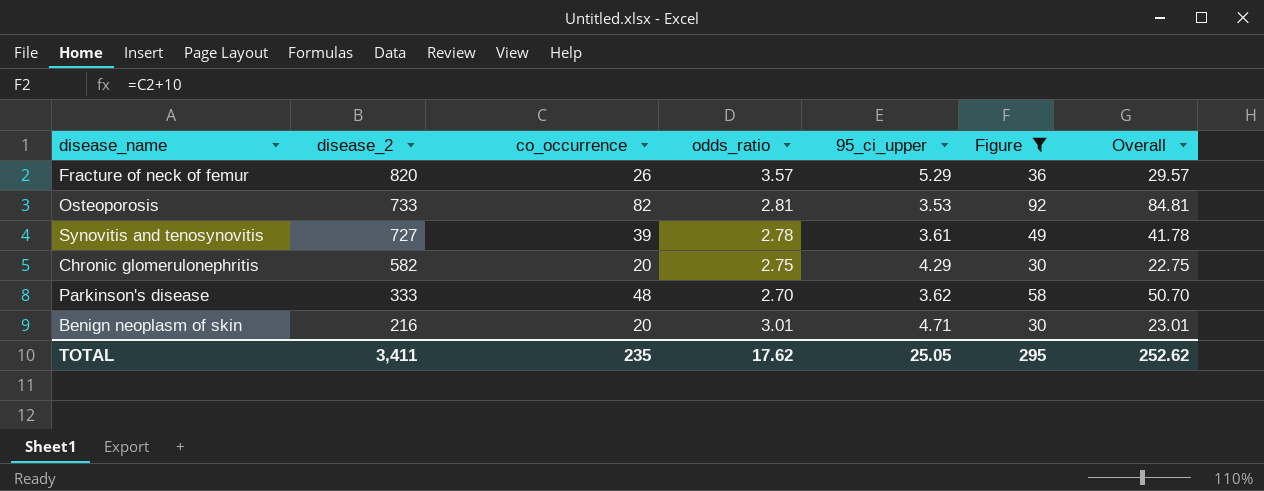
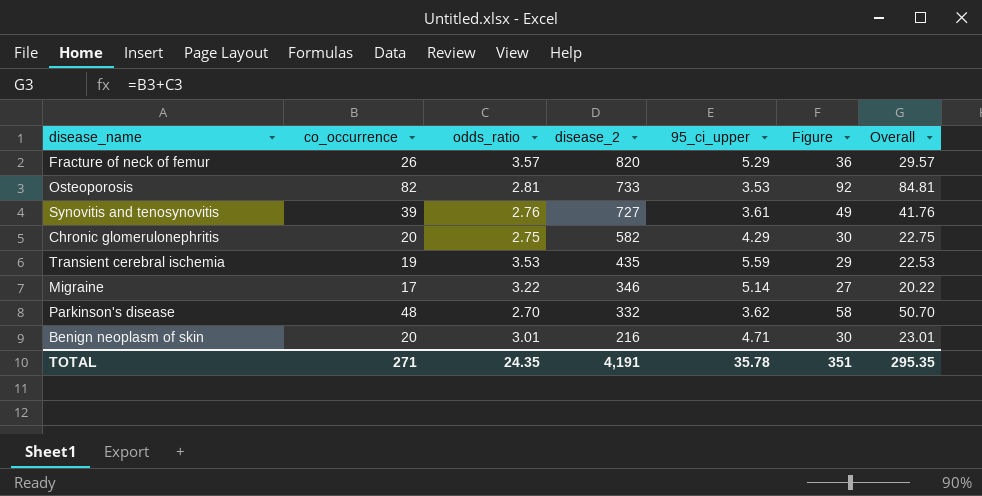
filter: Figure >= 30 -> none
column disease_2 | position: 2 -> 4
Synovitis and tenosynovitis | odds_ratio: 2.78 -> 2.76
Synovitis and tenosynovitis | Overall: 41.78 -> 41.76
Parkinson's disease | disease_2: 333 -> 332
TOTAL | co_occurrence: 235 -> 271
TOTAL | odds_ratio: 17.62 -> 24.35
TOTAL | disease_2: 3,411 -> 4,191
TOTAL | 95_ci_upper: 25.05 -> 35.78
TOTAL | Figure: 295 -> 351
TOTAL | Overall: 252.62 -> 295.35

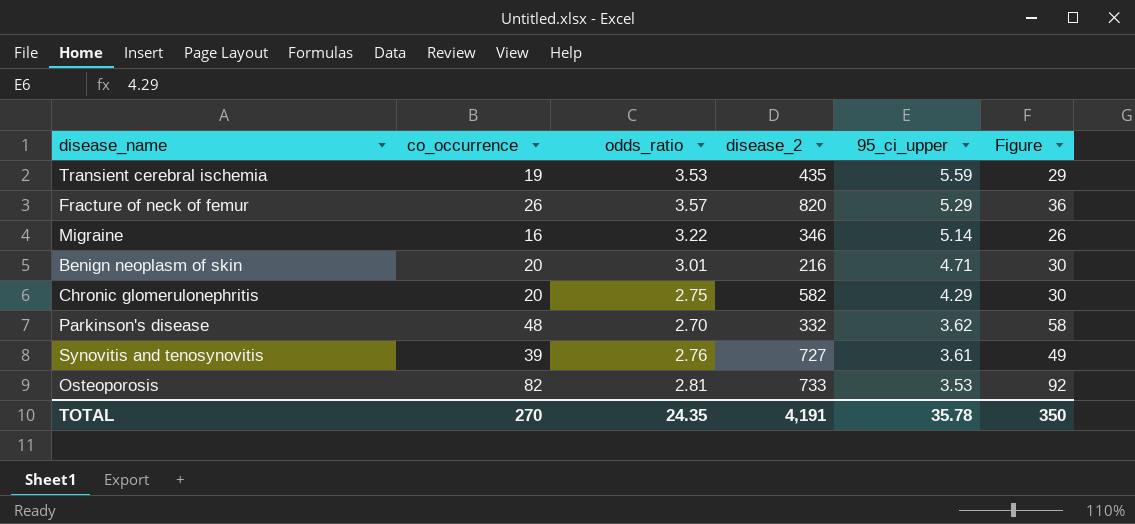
row order: disease_2 descending -> 95_ci_upper descending
column Overall | formula: [co_occurrence] + [odds_ratio] -> none
Migraine | co_occurrence: 17 -> 16
Migraine | Figure: 27 -> 26
TOTAL | co_occurrence: 271 -> 270
TOTAL | Figure: 351 -> 350

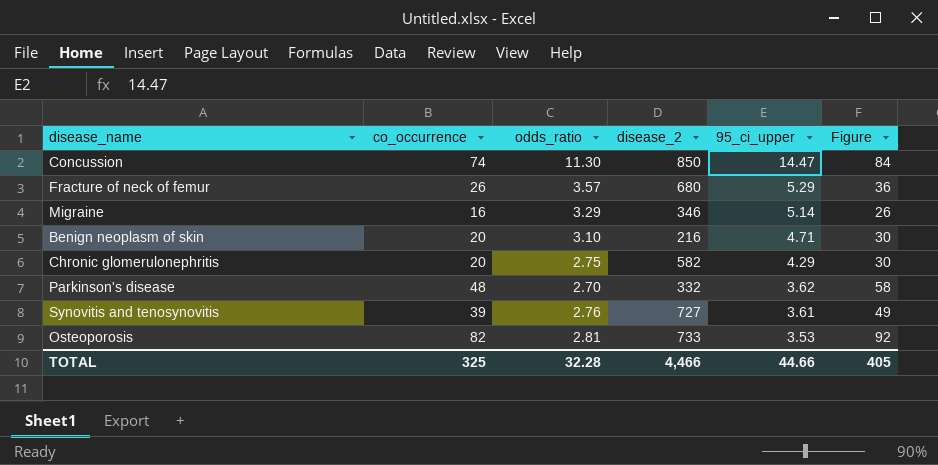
row Transient cerebral ischemia: 19 | 3.53 | 435 | 5.59 | 29 -> none
row Concussion: none -> 74 | 11.30 | 850 | 14.47 | 84
Fracture of neck of femur | disease_2: 820 -> 680
Migraine | odds_ratio: 3.22 -> 3.29
Benign neoplasm of skin | odds_ratio: 3.01 -> 3.10
TOTAL | co_occurrence: 270 -> 325
TOTAL | odds_ratio: 24.35 -> 32.28
TOTAL | disease_2: 4,191 -> 4,466
TOTAL | 95_ci_upper: 35.78 -> 44.66
TOTAL | Figure: 350 -> 405

